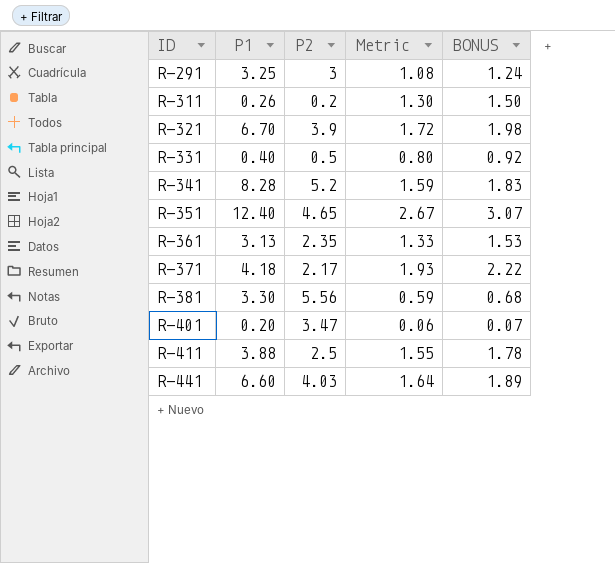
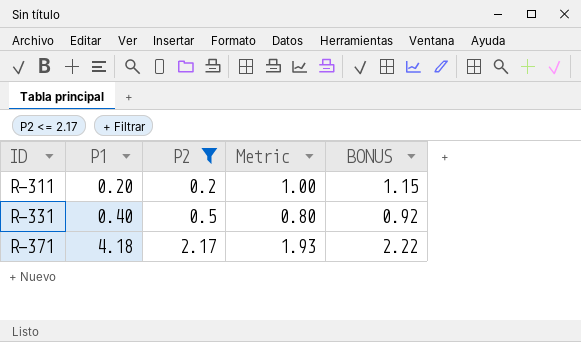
filter: none -> P2 <= 2.17
R-311 | P1: 0.26 -> 0.20
R-311 | Metric: 1.30 -> 1.00
R-311 | BONUS: 1.50 -> 1.15

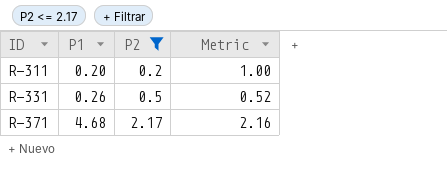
column BONUS | formula: [Metric] * 1.15 -> none
R-331 | P1: 0.40 -> 0.26
R-331 | Metric: 0.80 -> 0.52
R-371 | P1: 4.18 -> 4.68
R-371 | Metric: 1.93 -> 2.16

